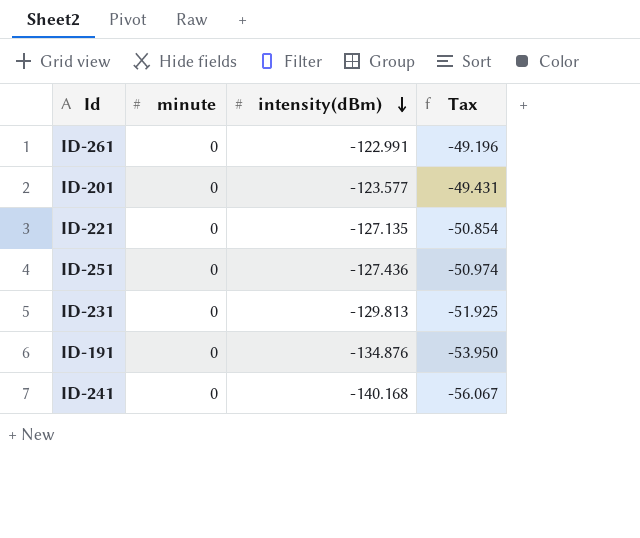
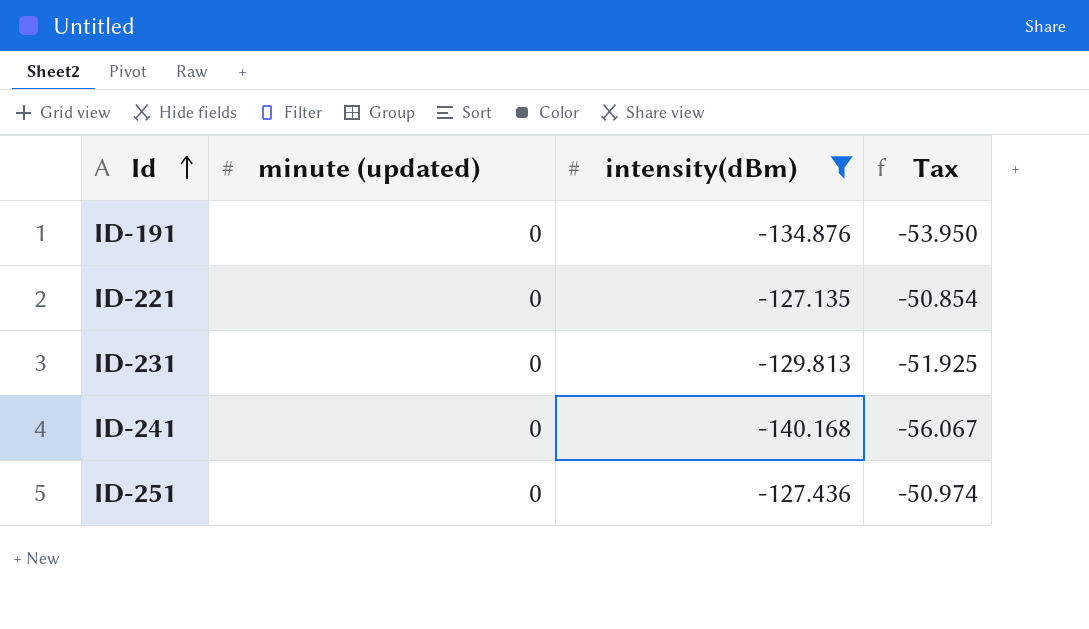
filter: none -> intensity(dBm) <= -127.135
row order: intensity(dBm) descending -> Id ascending
column name: minute -> minute (updated)

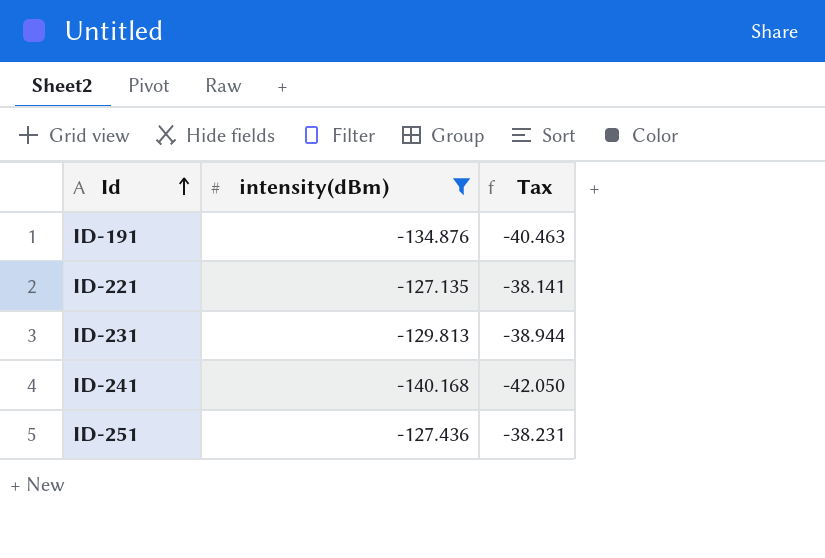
column minute (updated) | position: 2 -> none
column Tax | formula: [intensity(dBm)] * 0.4 -> [intensity(dBm)] * 0.3

